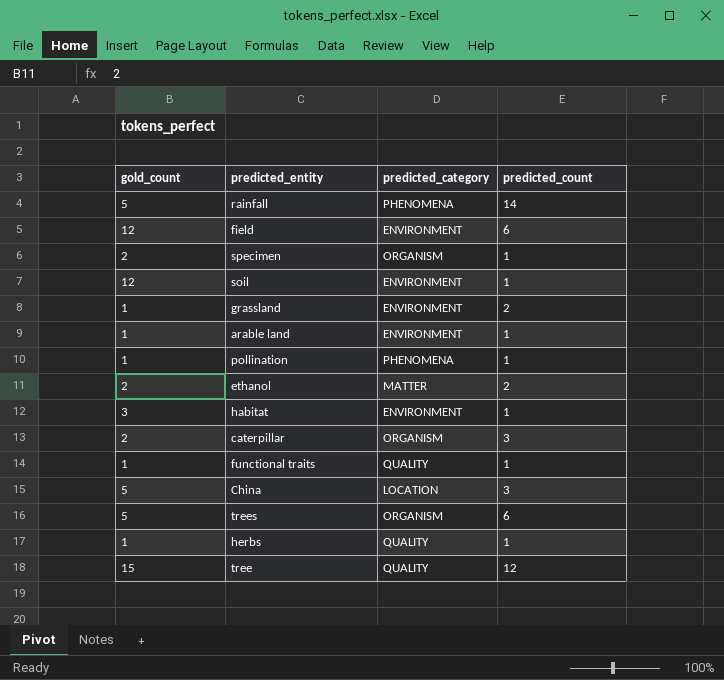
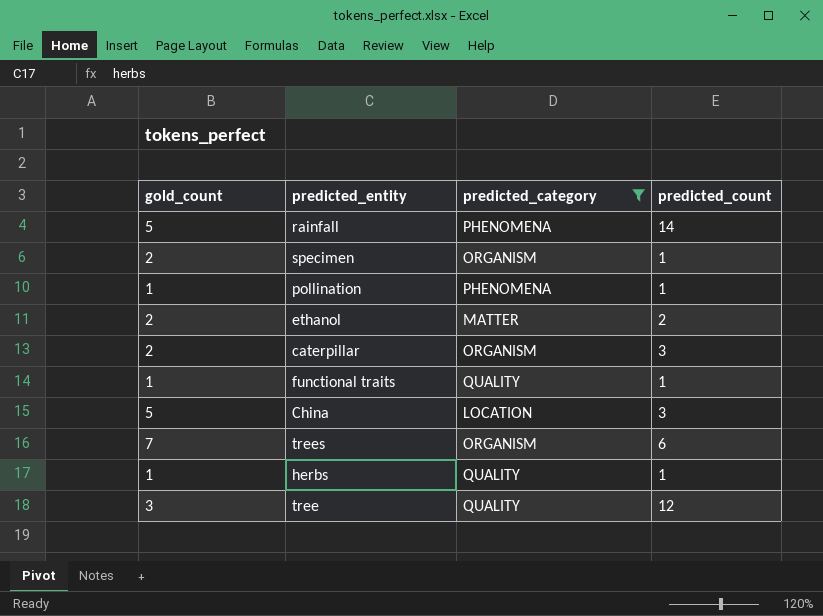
filter: none -> predicted_category != ENVIRONMENT
trees | gold_count: 5 -> 7
tree | gold_count: 15 -> 3

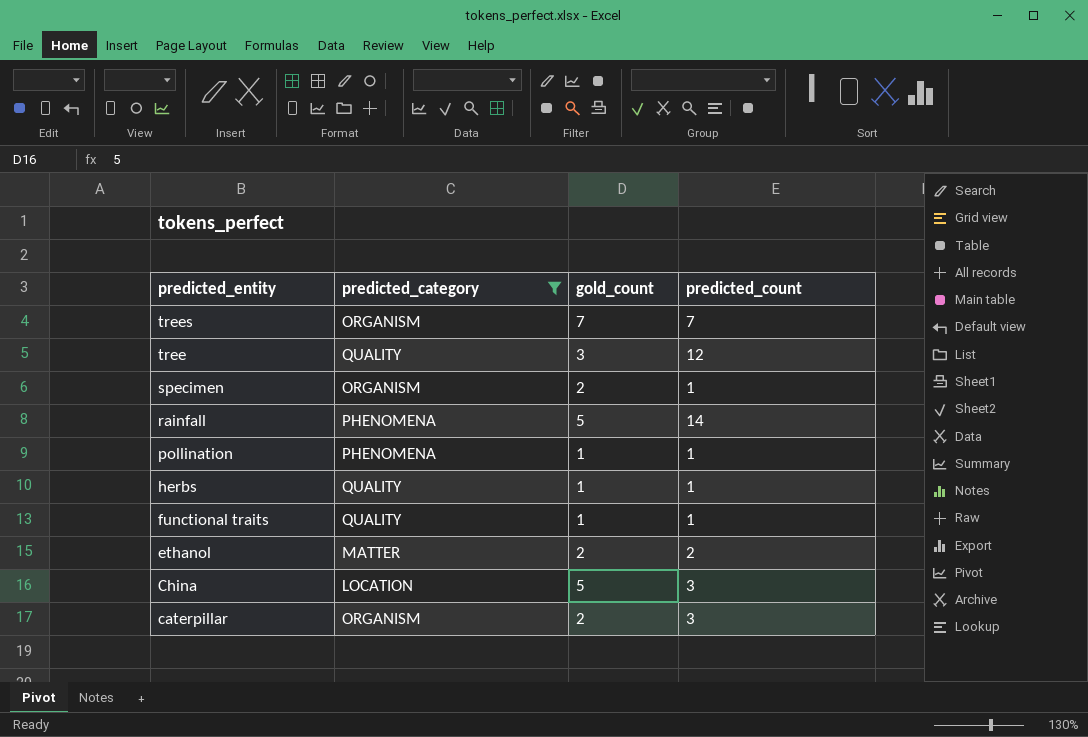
row order: none -> predicted_entity descending
column gold_count | position: 1 -> 3
trees | predicted_count: 6 -> 7

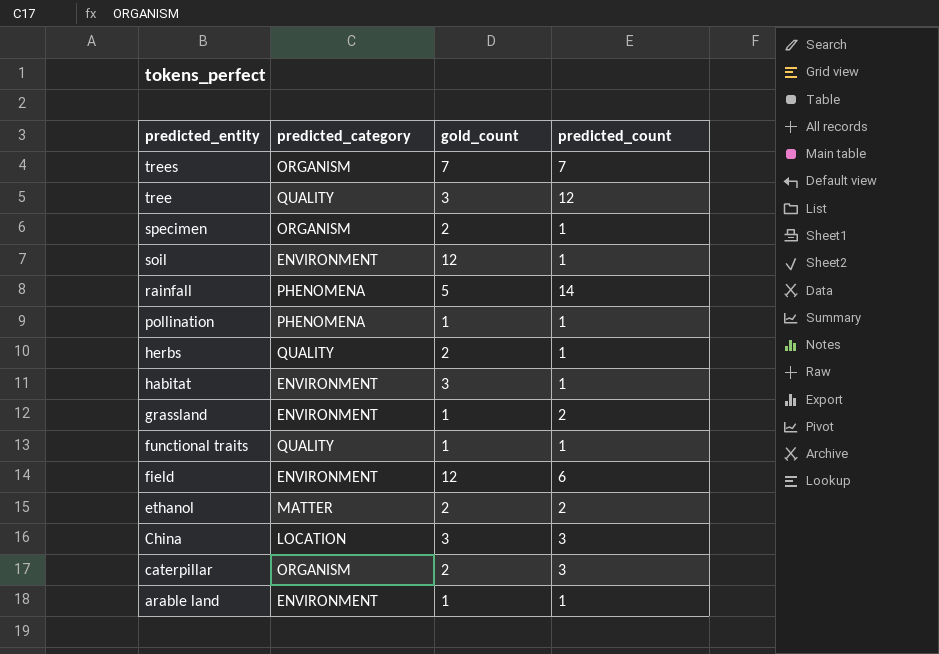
filter: predicted_category != ENVIRONMENT -> none
herbs | gold_count: 1 -> 2
China | gold_count: 5 -> 3

